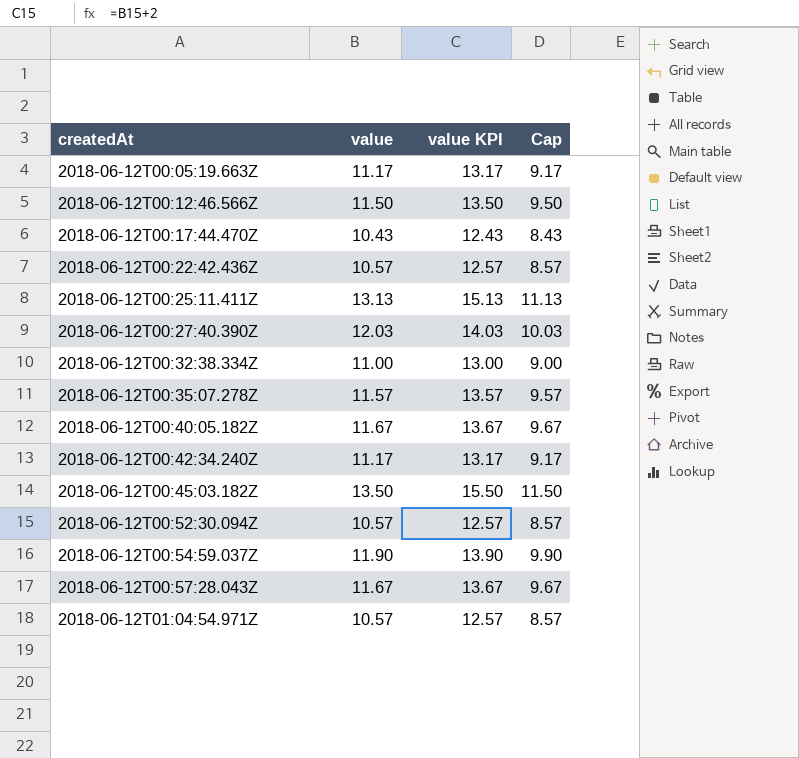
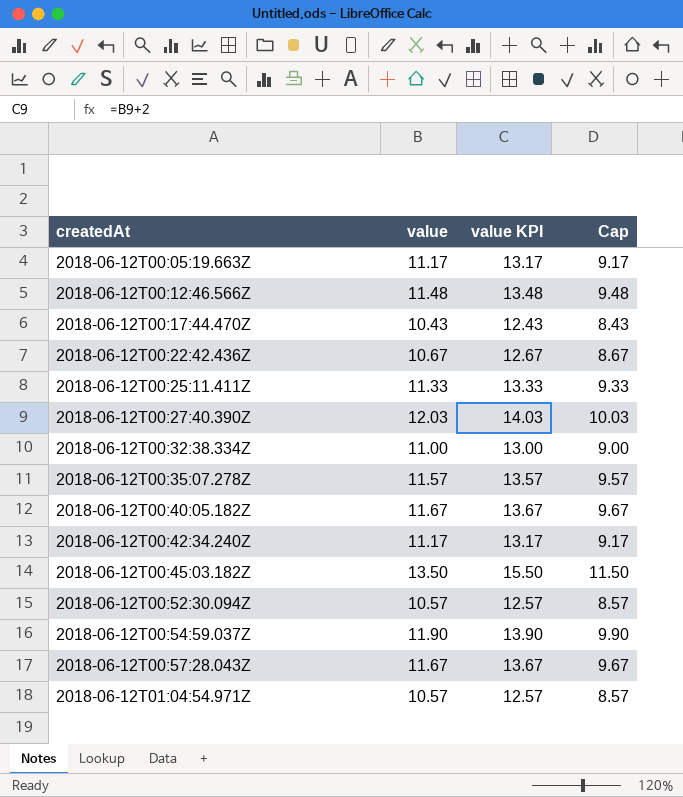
2018-06-12T00:12:46.566Z | value: 11.50 -> 11.48
2018-06-12T00:12:46.566Z | value KPI: 13.50 -> 13.48
2018-06-12T00:12:46.566Z | Cap: 9.50 -> 9.48
2018-06-12T00:22:42.436Z | value: 10.57 -> 10.67
2018-06-12T00:22:42.436Z | value KPI: 12.57 -> 12.67
2018-06-12T00:22:42.436Z | Cap: 8.57 -> 8.67
2018-06-12T00:25:11.411Z | value: 13.13 -> 11.33
2018-06-12T00:25:11.411Z | value KPI: 15.13 -> 13.33
2018-06-12T00:25:11.411Z | Cap: 11.13 -> 9.33

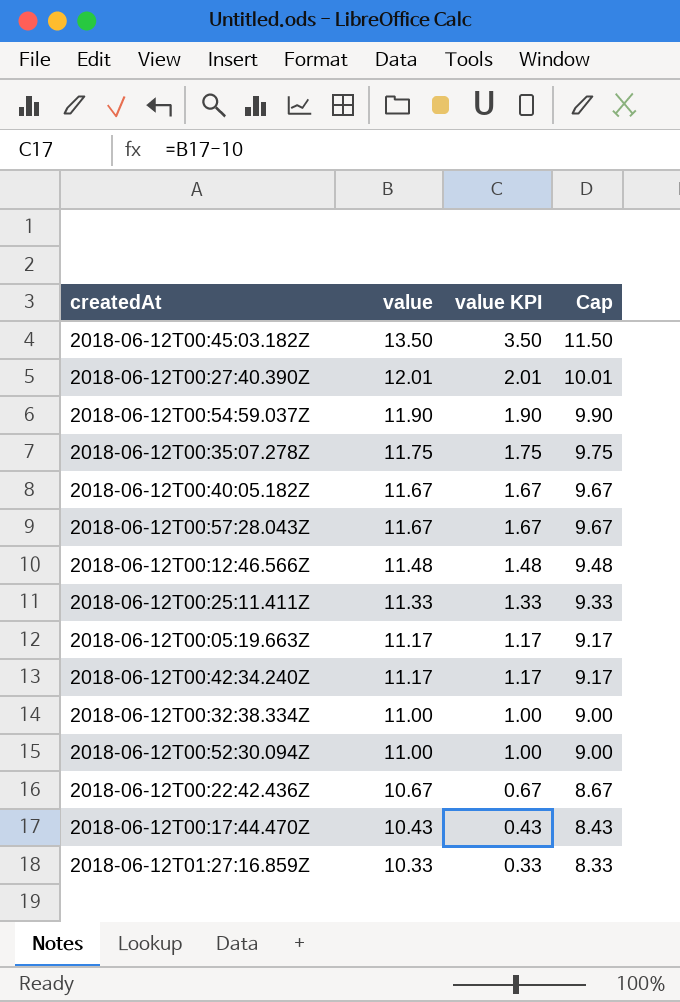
row order: createdAt ascending -> value descending
column value KPI | formula: [value] + 2 -> [value] - 10
row 2018-06-12T01:04:54.971Z: 10.57 | 12.57 | 8.57 -> none
2018-06-12T00:27:40.390Z | value: 12.03 -> 12.01
2018-06-12T00:27:40.390Z | Cap: 10.03 -> 10.01
2018-06-12T00:35:07.278Z | value: 11.57 -> 11.75
2018-06-12T00:35:07.278Z | Cap: 9.57 -> 9.75
2018-06-12T00:52:30.094Z | value: 10.57 -> 11.00
2018-06-12T00:52:30.094Z | Cap: 8.57 -> 9.00
row 2018-06-12T01:27:16.859Z: none -> 10.33 | 0.33 | 8.33

